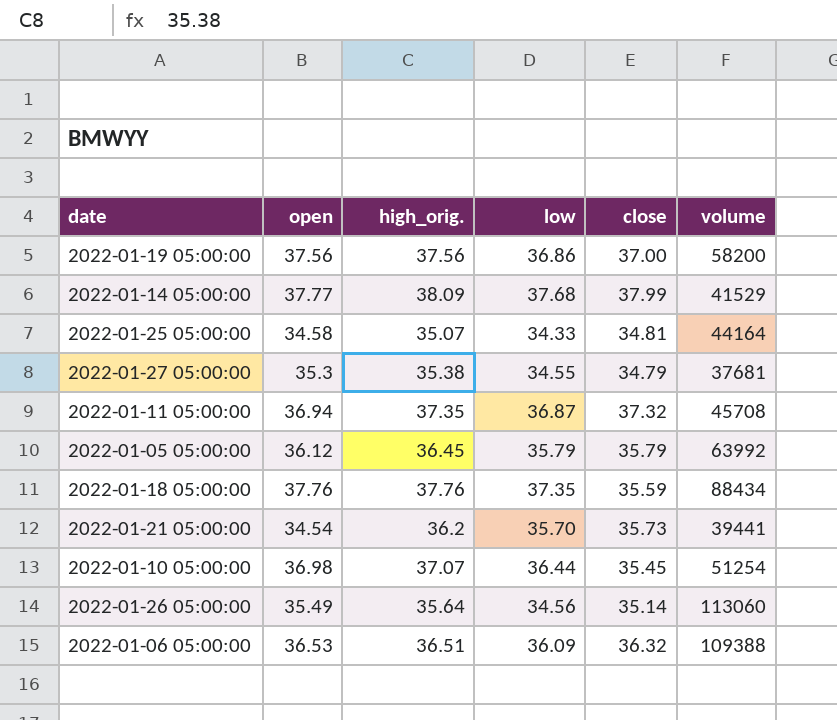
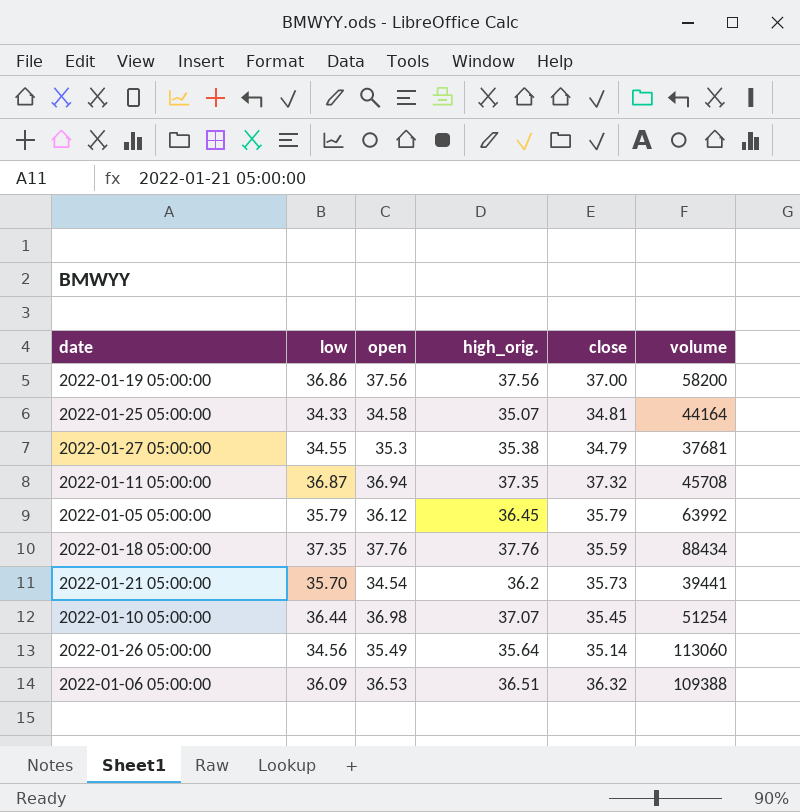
column low | position: 4 -> 2
row 2022-01-14 05:00:00: 37.77 | 38.09 | 37.68 | 37.99 | 41529 -> none

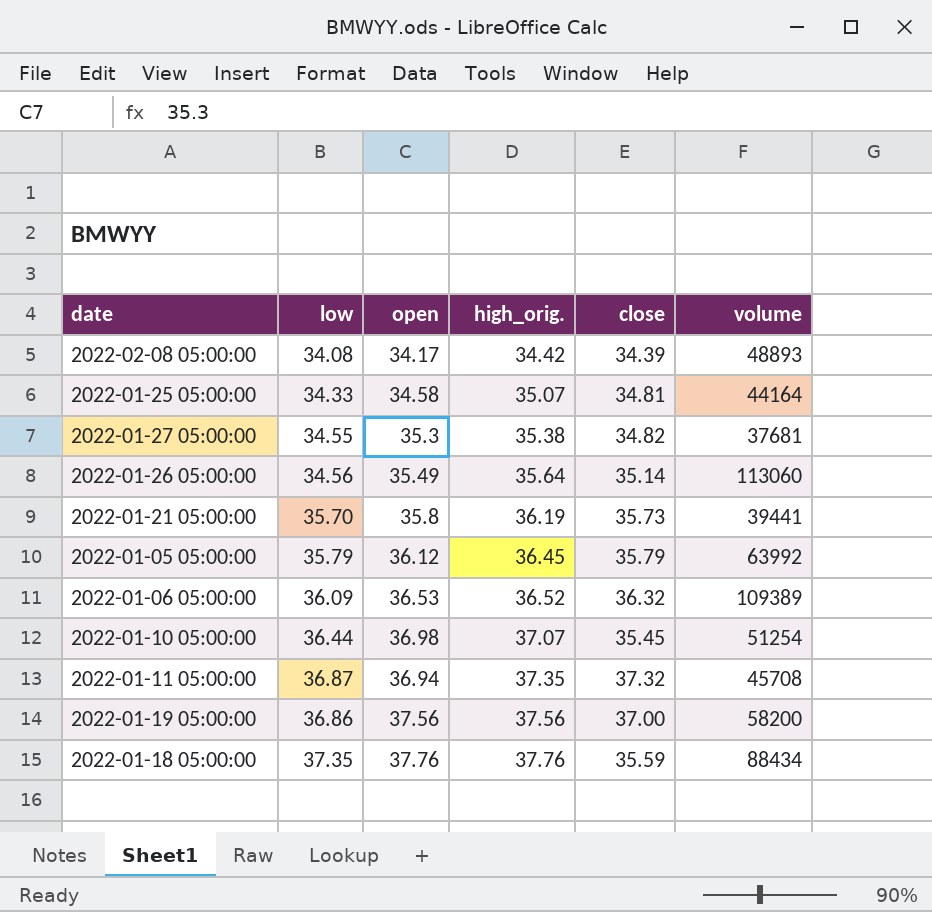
row order: none -> high_orig. ascending
row 2022-02-08 05:00:00: none -> 34.08 | 34.17 | 34.42 | 34.39 | 48893
2022-01-27 05:00:00 | close: 34.79 -> 34.82
2022-01-21 05:00:00 | open: 34.54 -> 35.8
2022-01-21 05:00:00 | high_orig.: 36.2 -> 36.19
2022-01-06 05:00:00 | high_orig.: 36.51 -> 36.52
2022-01-06 05:00:00 | volume: 109388 -> 109389

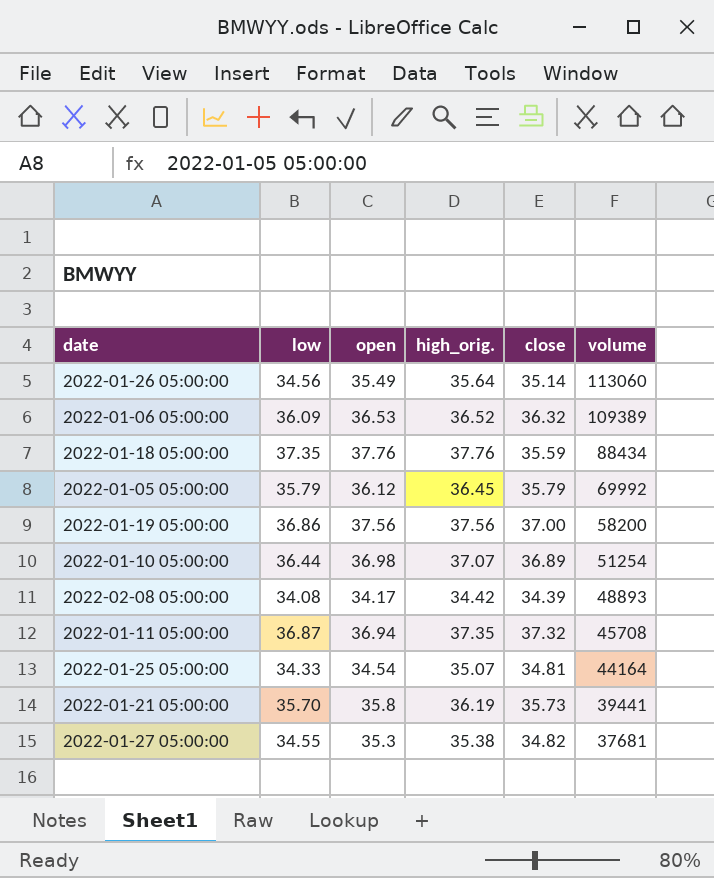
row order: high_orig. ascending -> volume descending
2022-01-05 05:00:00 | volume: 63992 -> 69992
2022-01-10 05:00:00 | close: 35.45 -> 36.89
2022-01-25 05:00:00 | open: 34.58 -> 34.54

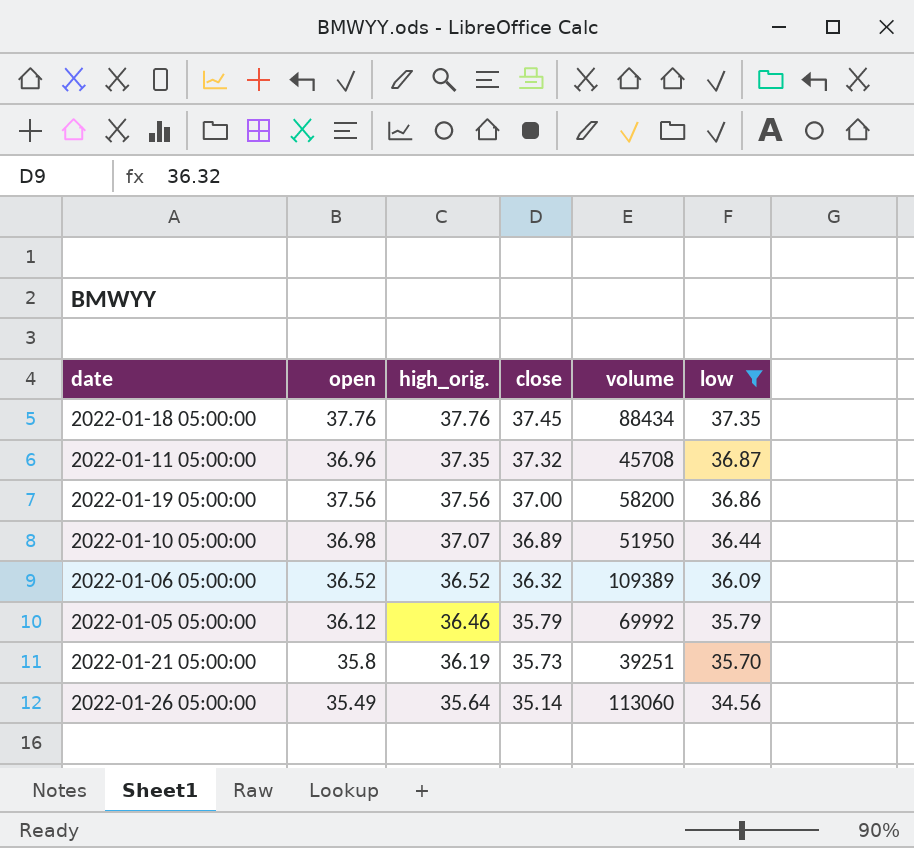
filter: none -> low >= 34.56
row order: volume descending -> close descending
column low | position: 2 -> 6
2022-01-18 05:00:00 | close: 35.59 -> 37.45
2022-01-11 05:00:00 | open: 36.94 -> 36.96
2022-01-10 05:00:00 | volume: 51254 -> 51950
2022-01-06 05:00:00 | open: 36.53 -> 36.52
2022-01-05 05:00:00 | high_orig.: 36.45 -> 36.46
2022-01-21 05:00:00 | volume: 39441 -> 39251

